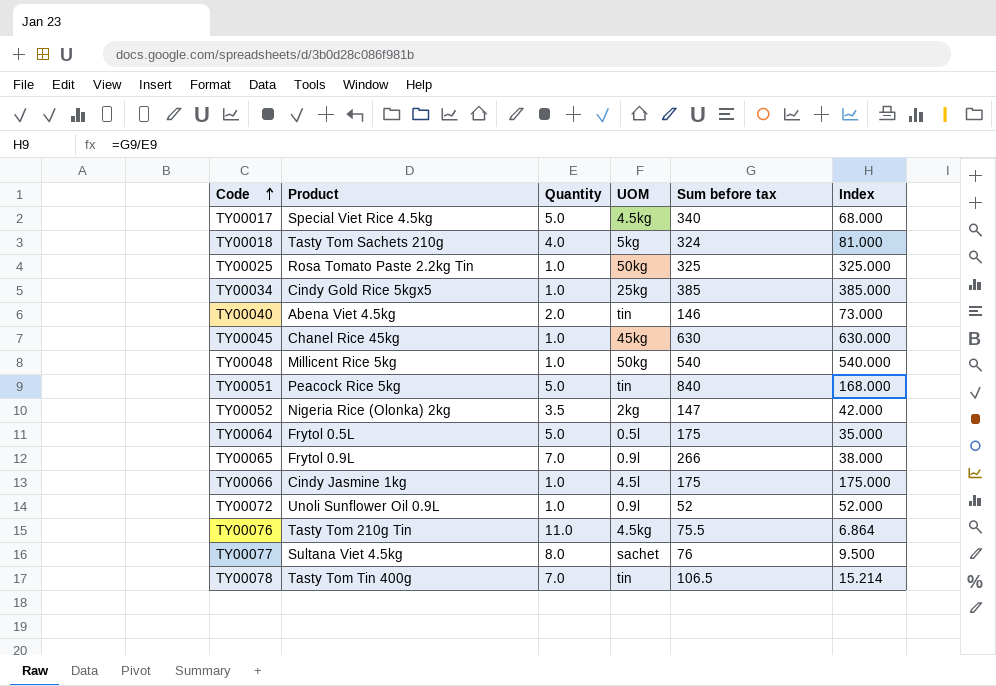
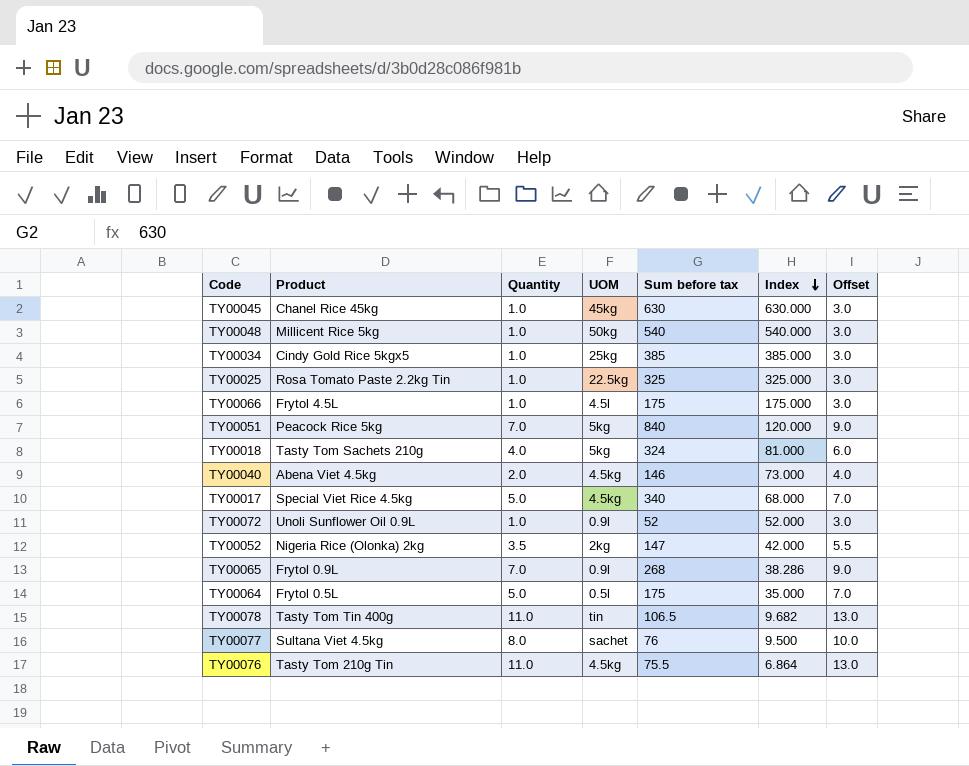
row order: Code ascending -> Index descending
column Offset | formula: none -> [Quantity] + 2
TY00025 | UOM: 50kg -> 22.5kg
TY00066 | Product: Cindy Jasmine 1kg -> Frytol 4.5L
TY00051 | Quantity: 5.0 -> 7.0
TY00051 | UOM: tin -> 5kg
TY00051 | Index: 168.000 -> 120.000
TY00040 | UOM: tin -> 4.5kg
TY00065 | Sum before tax: 266 -> 268
TY00065 | Index: 38.000 -> 38.286
TY00078 | Quantity: 7.0 -> 11.0
TY00078 | Index: 15.214 -> 9.682

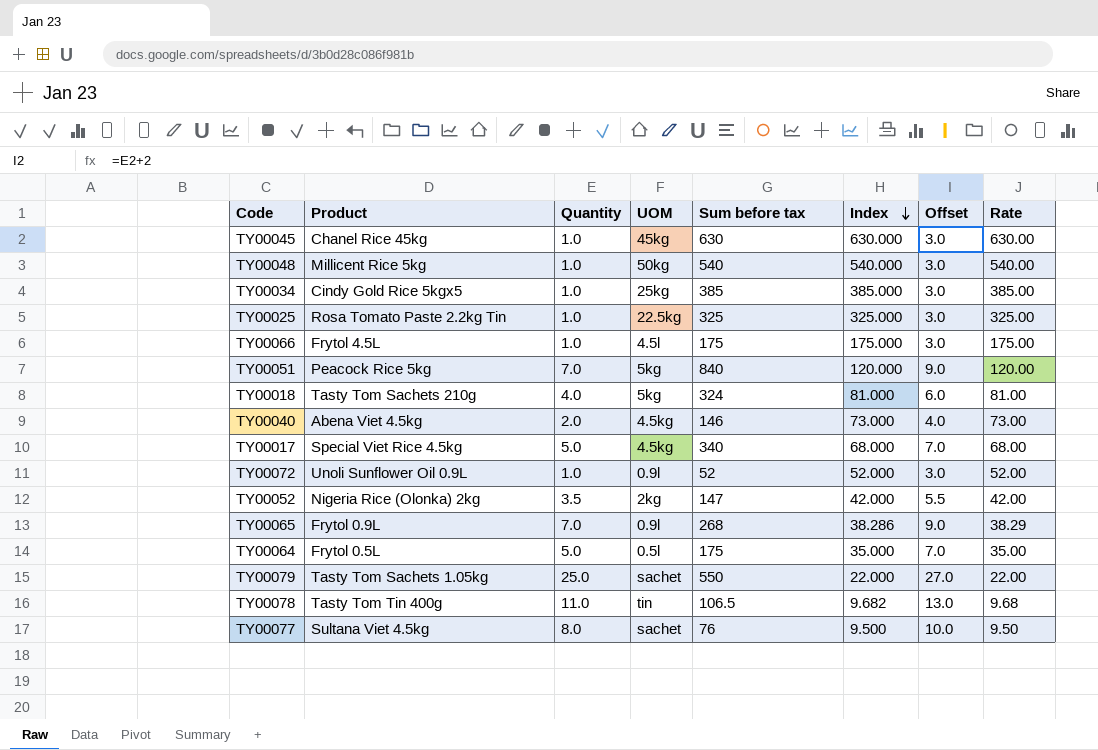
column Rate | formula: none -> [Sum before tax] / [Quantity]
row TY00076: Tasty Tom 210g Tin | 11.0 | 4.5kg | 75.5 | 6.864 | 13.0 -> none
row TY00079: none -> Tasty Tom Sachets 1.05kg | 25.0 | sachet | 550 | 22.000 | 27.0 | 22.00

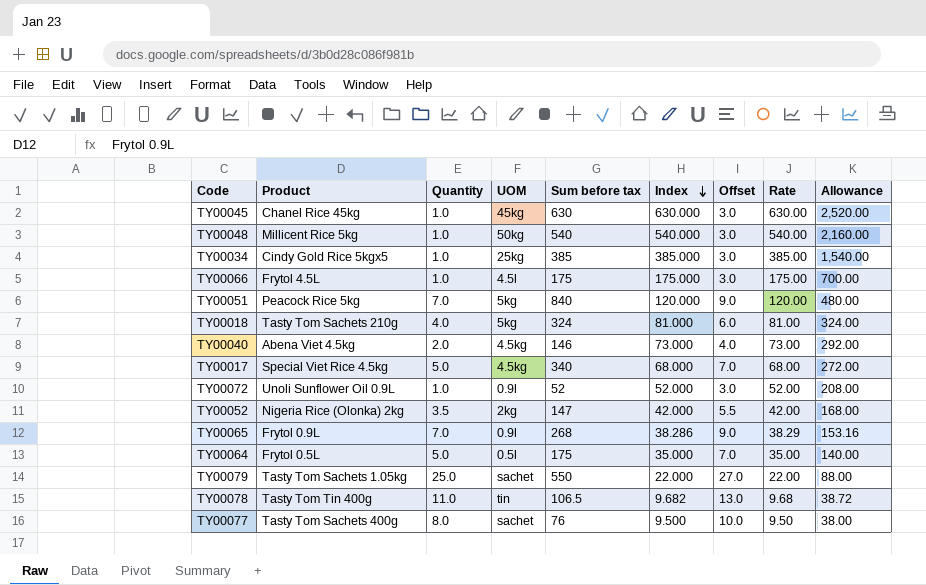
column Allowance | formula: none -> [Rate] * 4
row TY00025: Rosa Tomato Paste 2.2kg Tin | 1.0 | 22.5kg | 325 | 325.000 | 3.0 | 325.00 -> none
TY00077 | Product: Sultana Viet 4.5kg -> Tasty Tom Sachets 400g

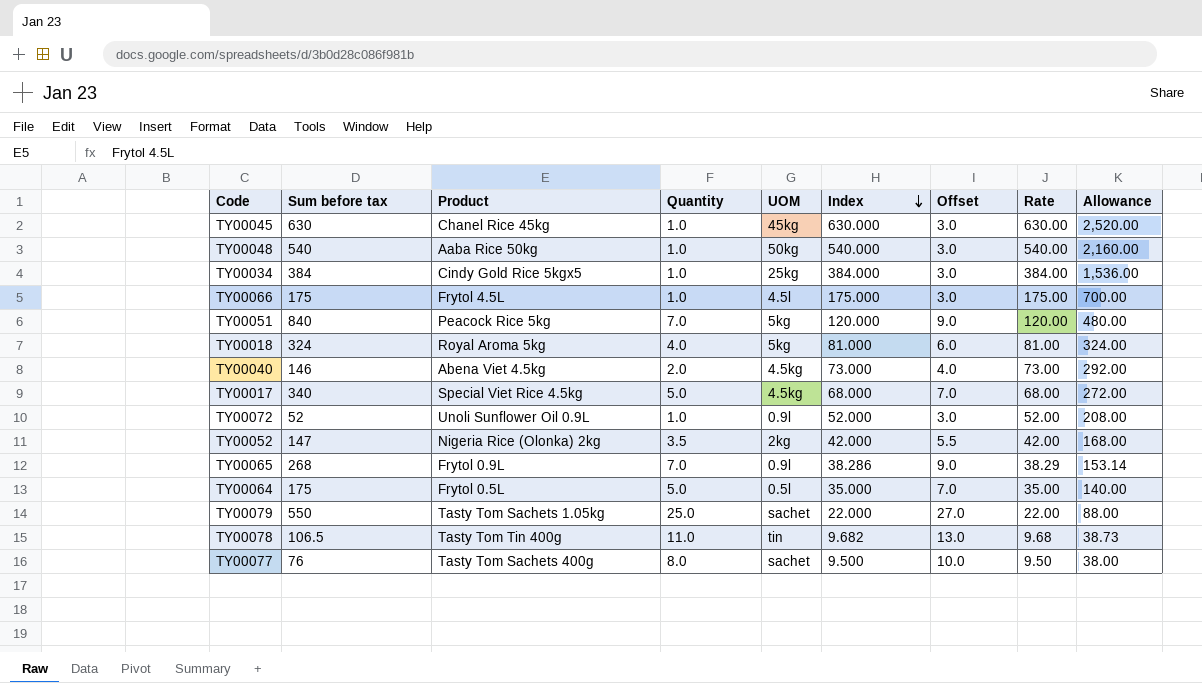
column Sum before tax | position: 5 -> 2
column Allowance | formula: [Rate] * 4 -> [Index] * 4
TY00048 | Product: Millicent Rice 5kg -> Aaba Rice 50kg
TY00034 | Sum before tax: 385 -> 384
TY00034 | Index: 385.000 -> 384.000
TY00034 | Rate: 385.00 -> 384.00
TY00018 | Product: Tasty Tom Sachets 210g -> Royal Aroma 5kg

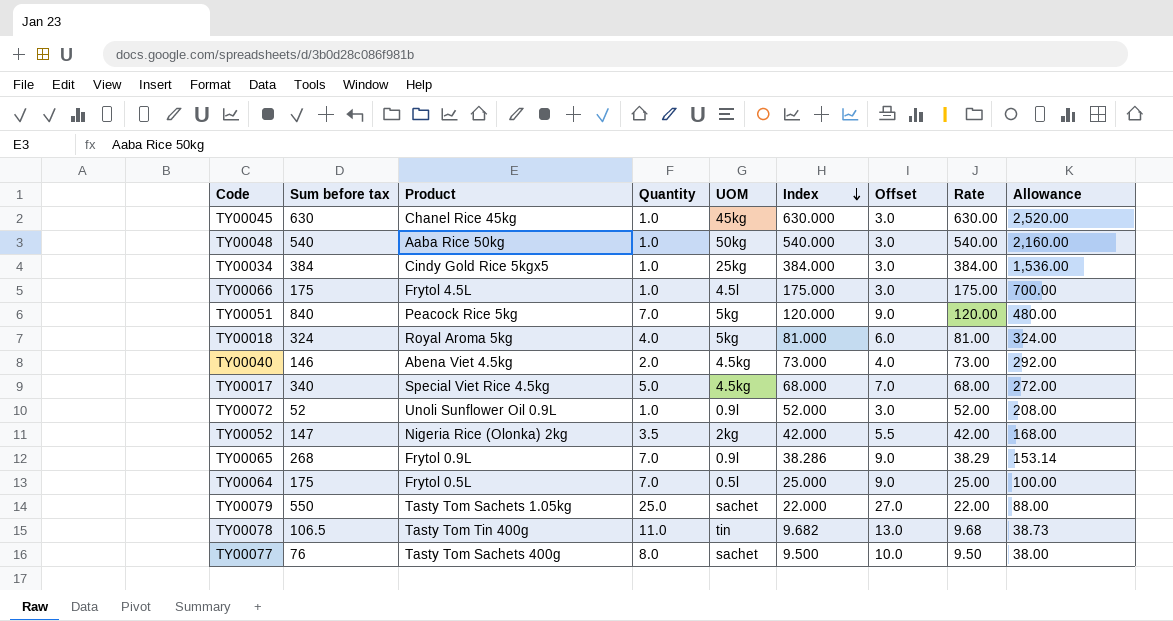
TY00064 | Quantity: 5.0 -> 7.0
TY00064 | Index: 35.000 -> 25.000
TY00064 | Offset: 7.0 -> 9.0
TY00064 | Rate: 35.00 -> 25.00
TY00064 | Allowance: 140.00 -> 100.00

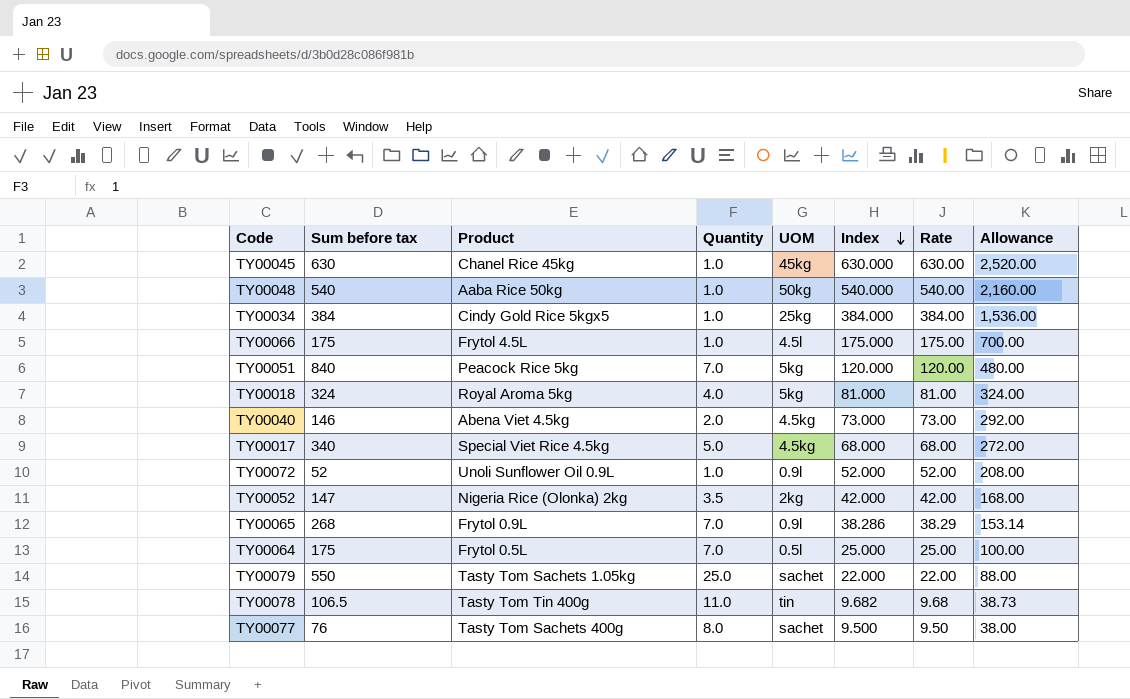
column Offset | formula: [Quantity] + 2 -> none

